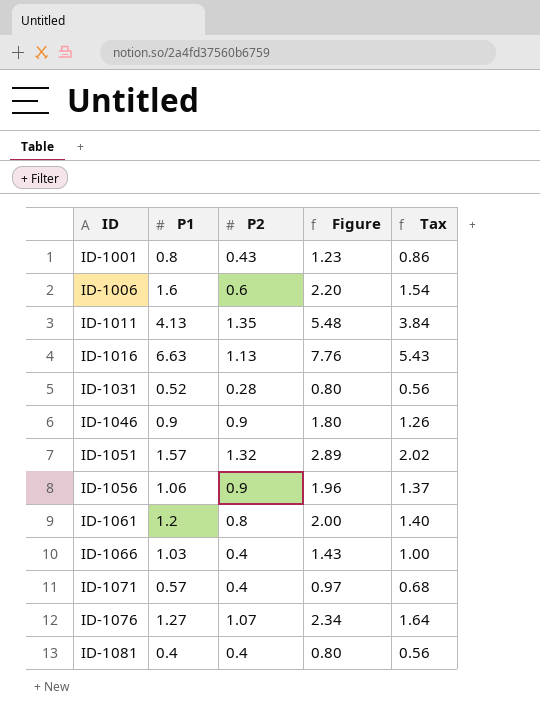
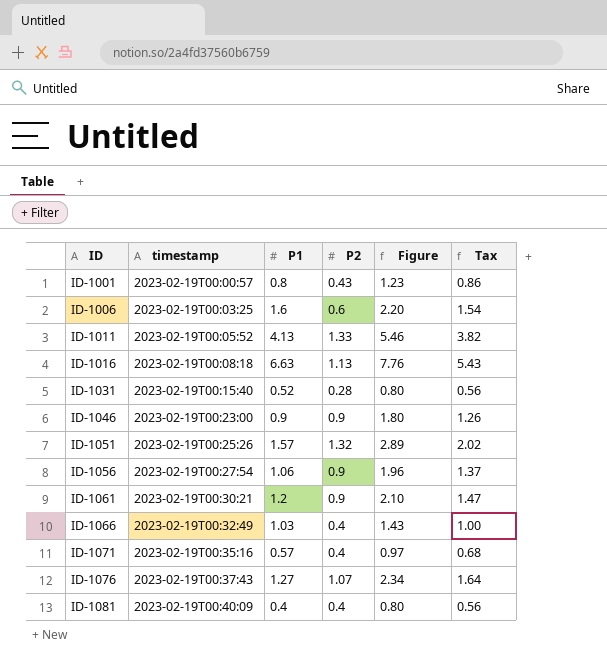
column timestamp | position: none -> 2
ID-1011 | P2: 1.35 -> 1.33
ID-1011 | Figure: 5.48 -> 5.46
ID-1011 | Tax: 3.84 -> 3.82
ID-1061 | P2: 0.8 -> 0.9
ID-1061 | Figure: 2.00 -> 2.10
ID-1061 | Tax: 1.40 -> 1.47

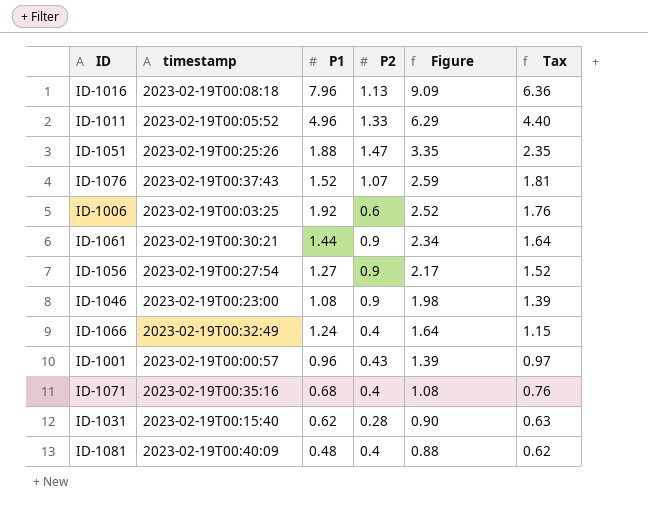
row order: ID ascending -> Figure descending
ID-1016 | P1: 6.63 -> 7.96
ID-1016 | Figure: 7.76 -> 9.09
ID-1016 | Tax: 5.43 -> 6.36
ID-1011 | P1: 4.13 -> 4.96
ID-1011 | Figure: 5.46 -> 6.29
ID-1011 | Tax: 3.82 -> 4.40
ID-1051 | P1: 1.57 -> 1.88
ID-1051 | P2: 1.32 -> 1.47
ID-1051 | Figure: 2.89 -> 3.35
ID-1051 | Tax: 2.02 -> 2.35
ID-1076 | P1: 1.27 -> 1.52
ID-1076 | Figure: 2.34 -> 2.59
ID-1076 | Tax: 1.64 -> 1.81
ID-1006 | P1: 1.6 -> 1.92
ID-1006 | Figure: 2.20 -> 2.52
ID-1006 | Tax: 1.54 -> 1.76
ID-1061 | P1: 1.2 -> 1.44
ID-1061 | Figure: 2.10 -> 2.34
ID-1061 | Tax: 1.47 -> 1.64
ID-1056 | P1: 1.06 -> 1.27
ID-1056 | Figure: 1.96 -> 2.17
ID-1056 | Tax: 1.37 -> 1.52
ID-1046 | P1: 0.9 -> 1.08
ID-1046 | Figure: 1.80 -> 1.98
ID-1046 | Tax: 1.26 -> 1.39
ID-1066 | P1: 1.03 -> 1.24
ID-1066 | Figure: 1.43 -> 1.64
ID-1066 | Tax: 1.00 -> 1.15
ID-1001 | P1: 0.8 -> 0.96
ID-1001 | Figure: 1.23 -> 1.39
ID-1001 | Tax: 0.86 -> 0.97
ID-1071 | P1: 0.57 -> 0.68
ID-1071 | Figure: 0.97 -> 1.08
ID-1071 | Tax: 0.68 -> 0.76
ID-1031 | P1: 0.52 -> 0.62
ID-1031 | Figure: 0.80 -> 0.90
ID-1031 | Tax: 0.56 -> 0.63
ID-1081 | P1: 0.4 -> 0.48
ID-1081 | Figure: 0.80 -> 0.88
ID-1081 | Tax: 0.56 -> 0.62

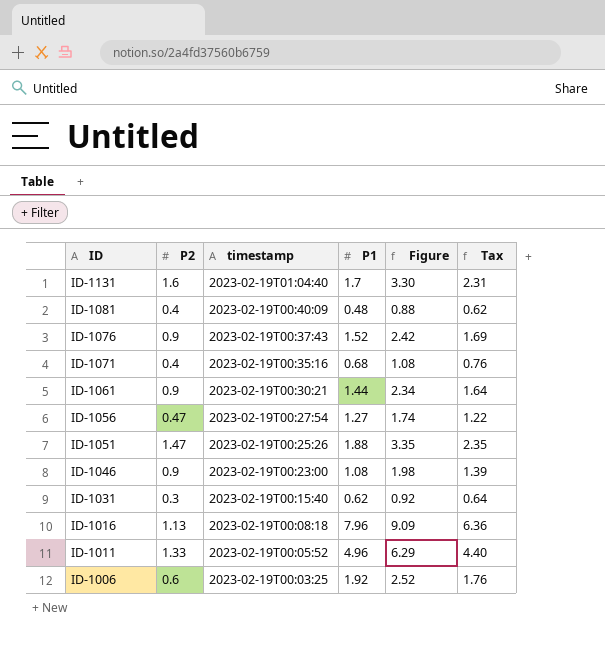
row order: Figure descending -> ID descending
column P2 | position: 4 -> 2
row ID-1066: 2023-02-19T00:32:49 | 1.24 | 0.4 | 1.64 | 1.15 -> none
row ID-1001: 2023-02-19T00:00:57 | 0.96 | 0.43 | 1.39 | 0.97 -> none
row ID-1131: none -> 1.6 | 2023-02-19T01:04:40 | 1.7 | 3.30 | 2.31
ID-1076 | P2: 1.07 -> 0.9
ID-1076 | Figure: 2.59 -> 2.42
ID-1076 | Tax: 1.81 -> 1.69
ID-1056 | P2: 0.9 -> 0.47
ID-1056 | Figure: 2.17 -> 1.74
ID-1056 | Tax: 1.52 -> 1.22
ID-1031 | P2: 0.28 -> 0.3
ID-1031 | Figure: 0.90 -> 0.92
ID-1031 | Tax: 0.63 -> 0.64

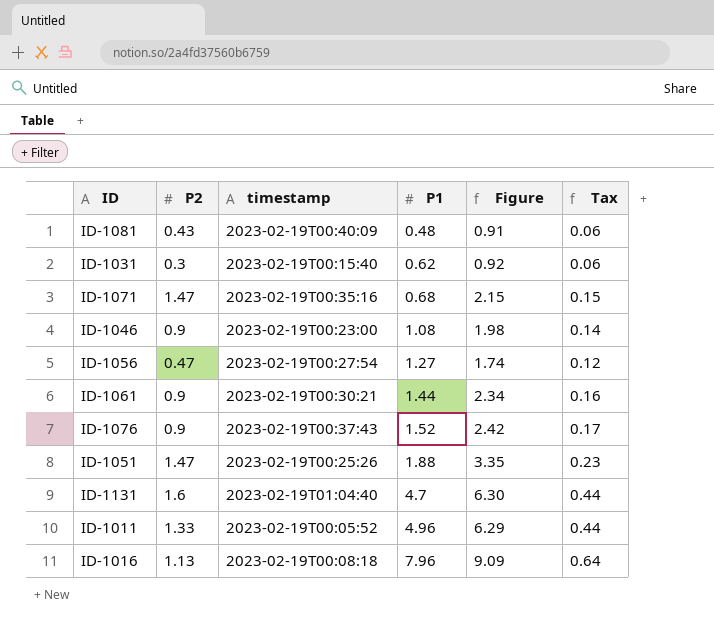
row order: ID descending -> P1 ascending
column Tax | formula: [Figure] * 0.7 -> [Figure] * 0.07
row ID-1006: 0.6 | 2023-02-19T00:03:25 | 1.92 | 2.52 | 1.76 -> none
ID-1081 | P2: 0.4 -> 0.43
ID-1081 | Figure: 0.88 -> 0.91
ID-1071 | P2: 0.4 -> 1.47
ID-1071 | Figure: 1.08 -> 2.15
ID-1131 | P1: 1.7 -> 4.7
ID-1131 | Figure: 3.30 -> 6.30

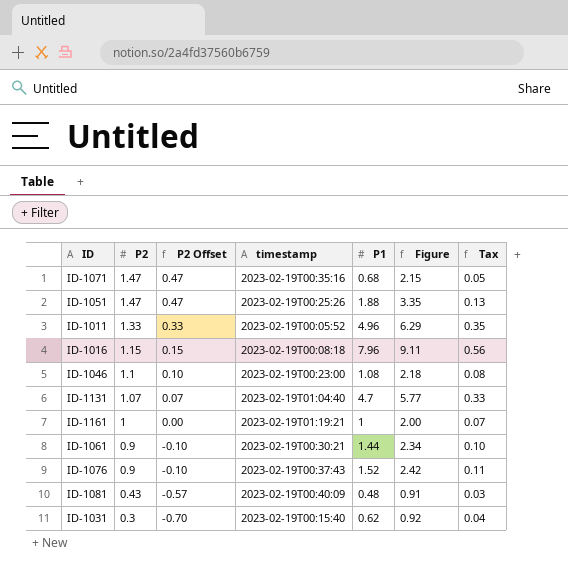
row order: P1 ascending -> P2 descending
column P2 Offset | formula: none -> [P2] - 1
column Tax | formula: [Figure] * 0.07 -> [P1] * 0.07
row ID-1056: 0.47 | 2023-02-19T00:27:54 | 1.27 | 1.74 | 0.12 -> none
ID-1016 | P2: 1.13 -> 1.15
ID-1016 | Figure: 9.09 -> 9.11
ID-1046 | P2: 0.9 -> 1.1
ID-1046 | Figure: 1.98 -> 2.18
ID-1131 | P2: 1.6 -> 1.07
ID-1131 | Figure: 6.30 -> 5.77
row ID-1161: none -> 1 | 0.00 | 2023-02-19T01:19:21 | 1 | 2.00 | 0.07

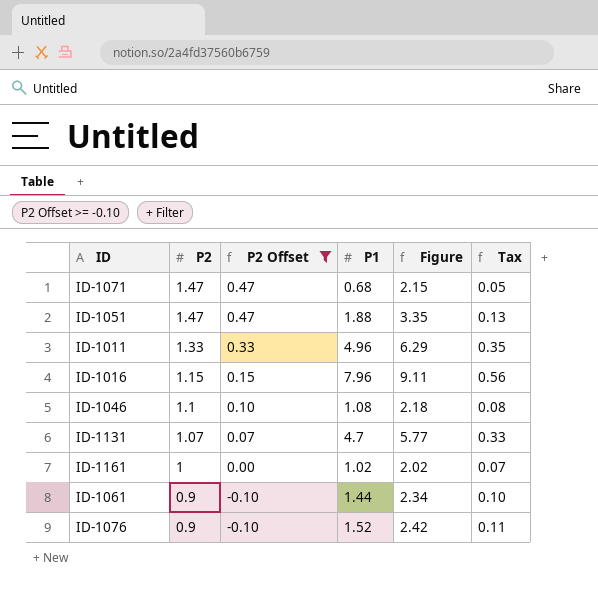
filter: none -> P2 Offset >= -0.10
column timestamp | position: 4 -> none
ID-1161 | P1: 1 -> 1.02
ID-1161 | Figure: 2.00 -> 2.02

